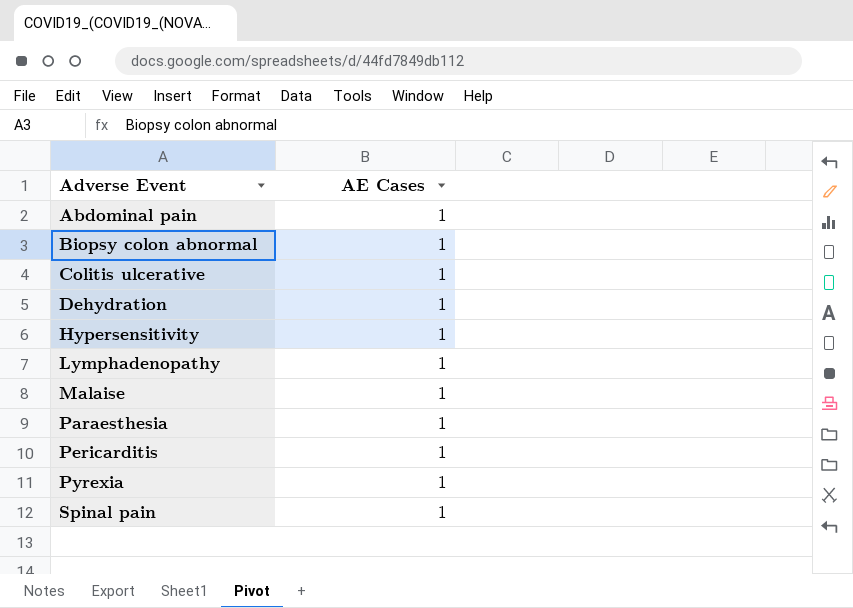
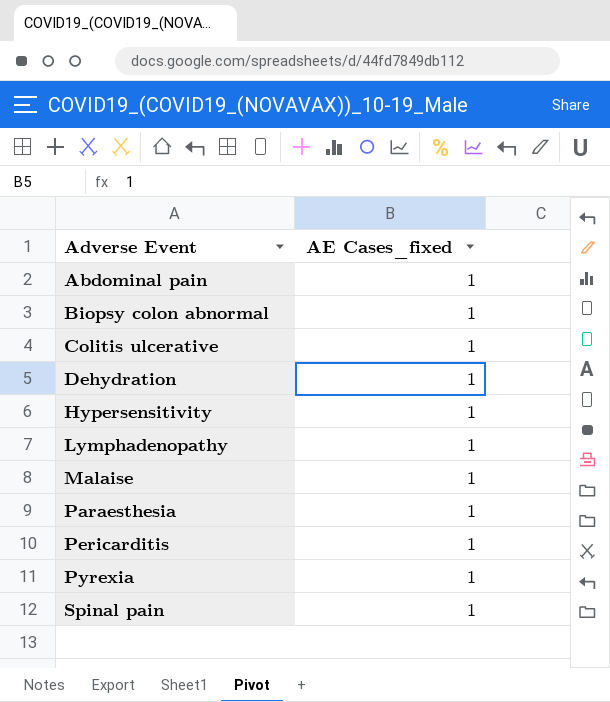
column name: AE Cases -> AE Cases_fixed

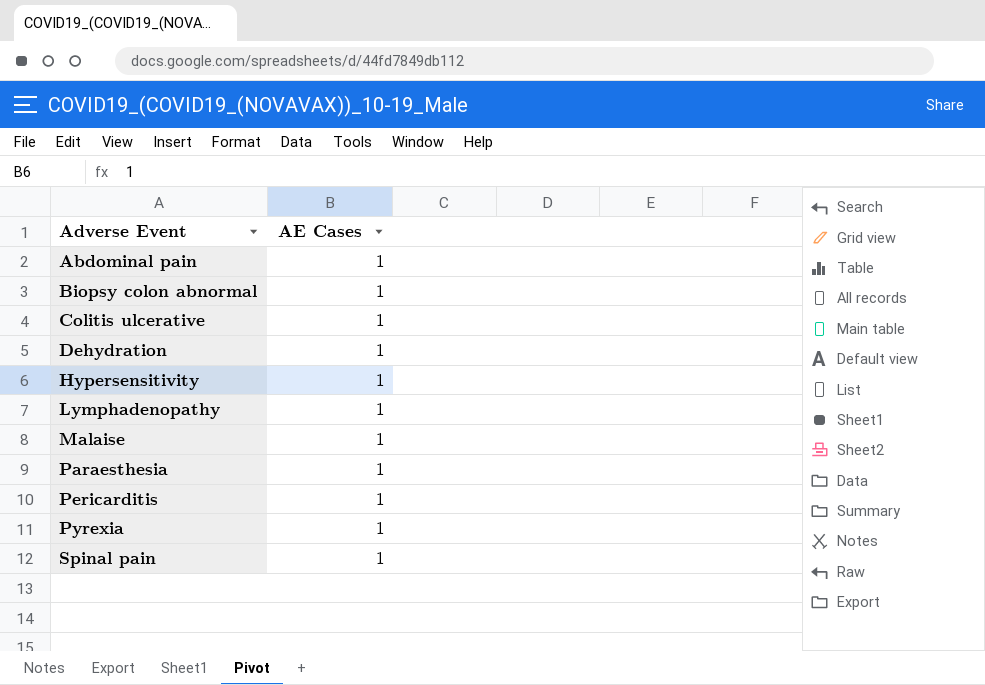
column name: AE Cases_fixed -> AE Cases

